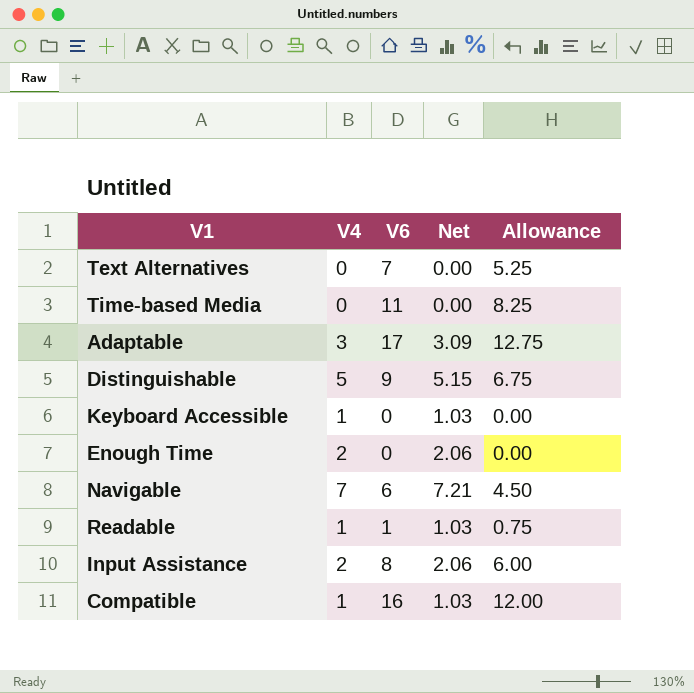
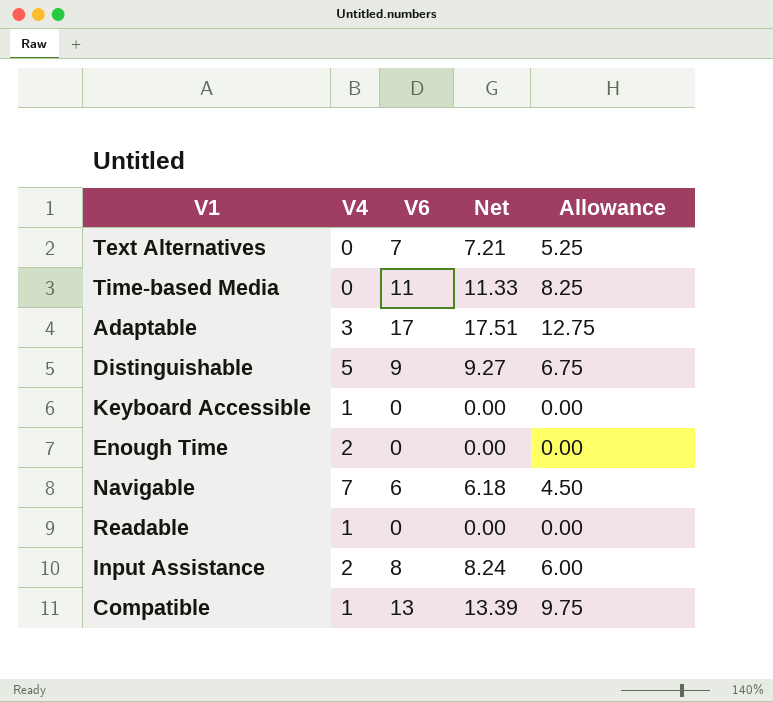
column Net | formula: [V4] * 1.03 -> [V6] * 1.03
Readable | V6: 1 -> 0
Readable | Allowance: 0.75 -> 0.00
Compatible | V6: 16 -> 13
Compatible | Allowance: 12.00 -> 9.75

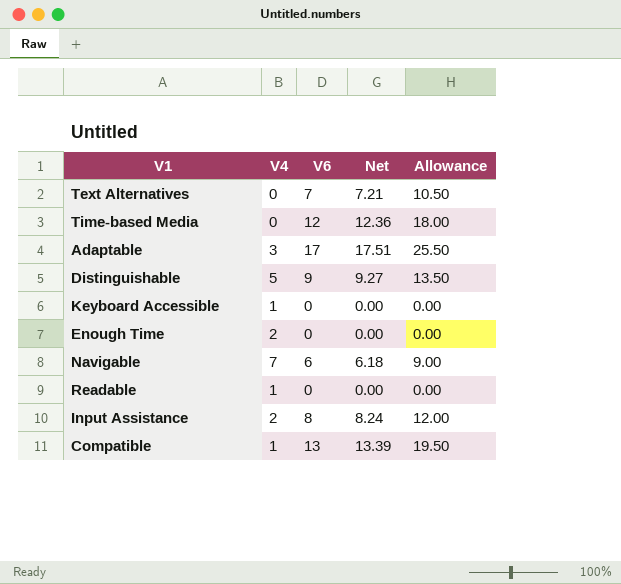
column Allowance | formula: [V6] * 0.75 -> [V6] * 1.5
Time-based Media | V6: 11 -> 12
Time-based Media | Net: 11.33 -> 12.36

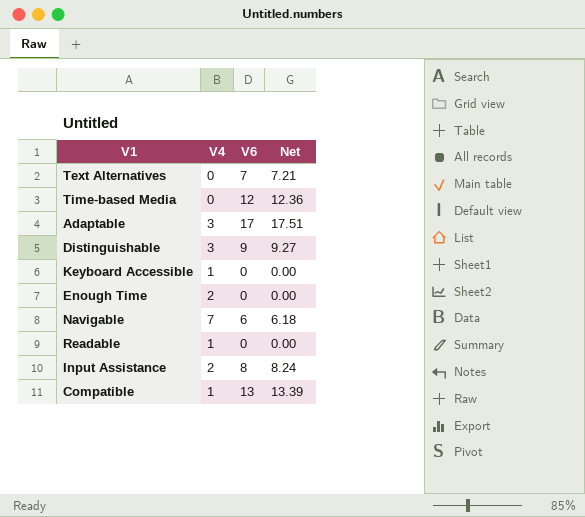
column Allowance | formula: [V6] * 1.5 -> none
Distinguishable | V4: 5 -> 3

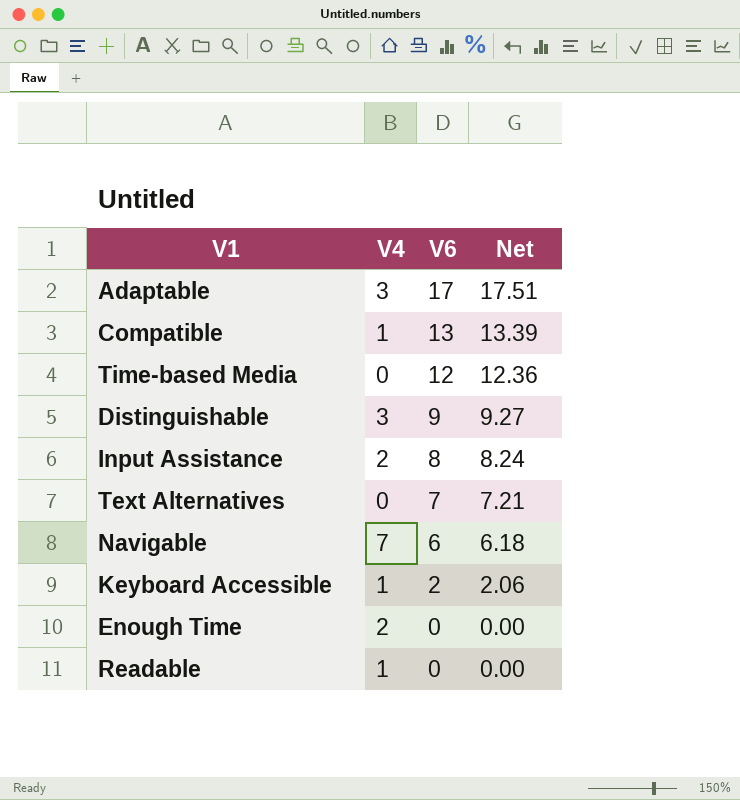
row order: none -> V6 descending
Keyboard Accessible | V6: 0 -> 2
Keyboard Accessible | Net: 0.00 -> 2.06

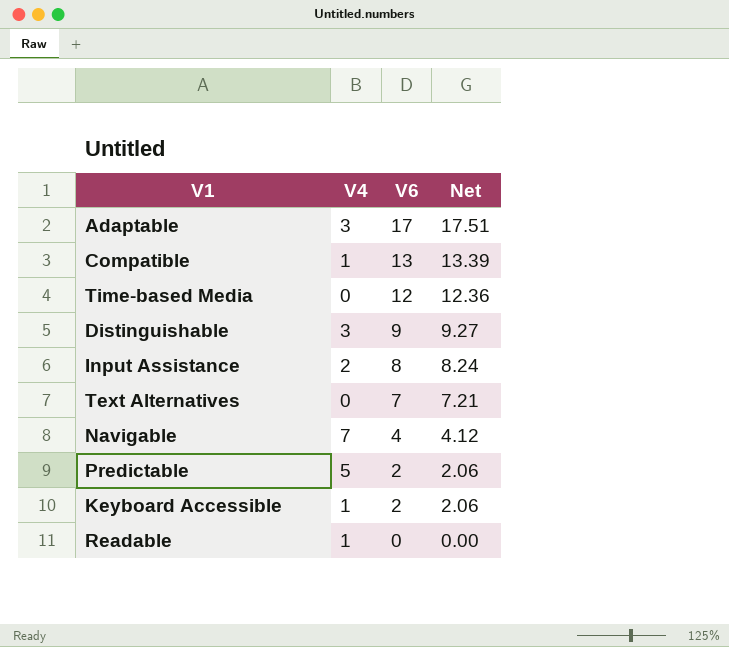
row Enough Time: 2 | 0 | 0.00 -> none
Navigable | V6: 6 -> 4
Navigable | Net: 6.18 -> 4.12
row Predictable: none -> 5 | 2 | 2.06

